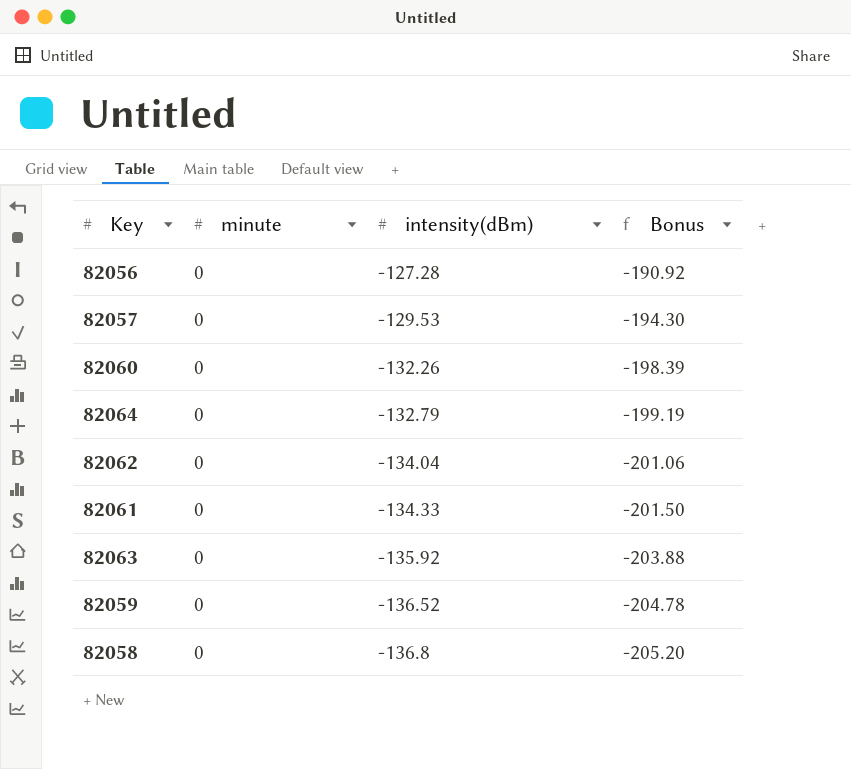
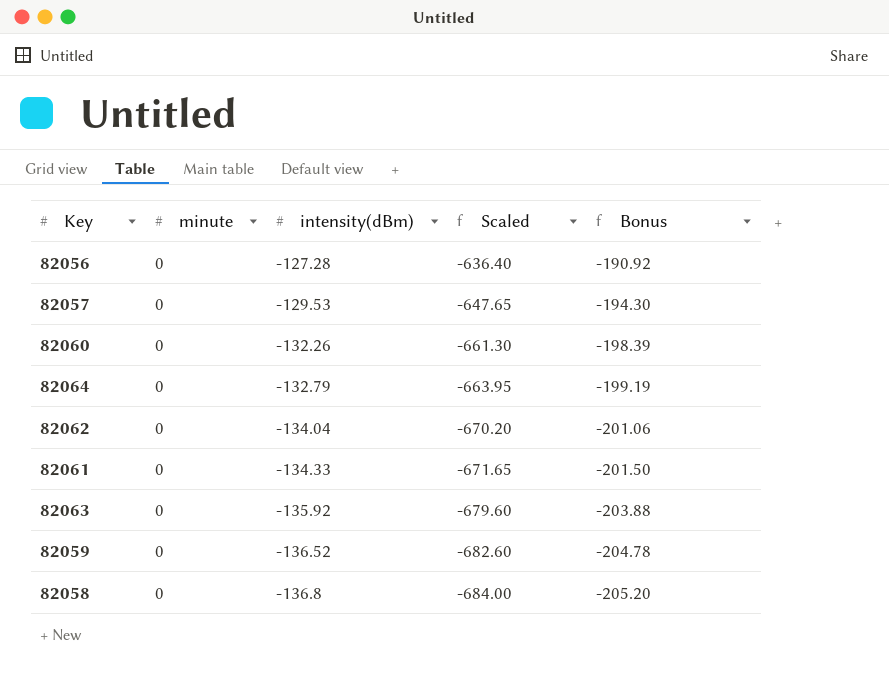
column Scaled | formula: none -> [intensity(dBm)] * 5

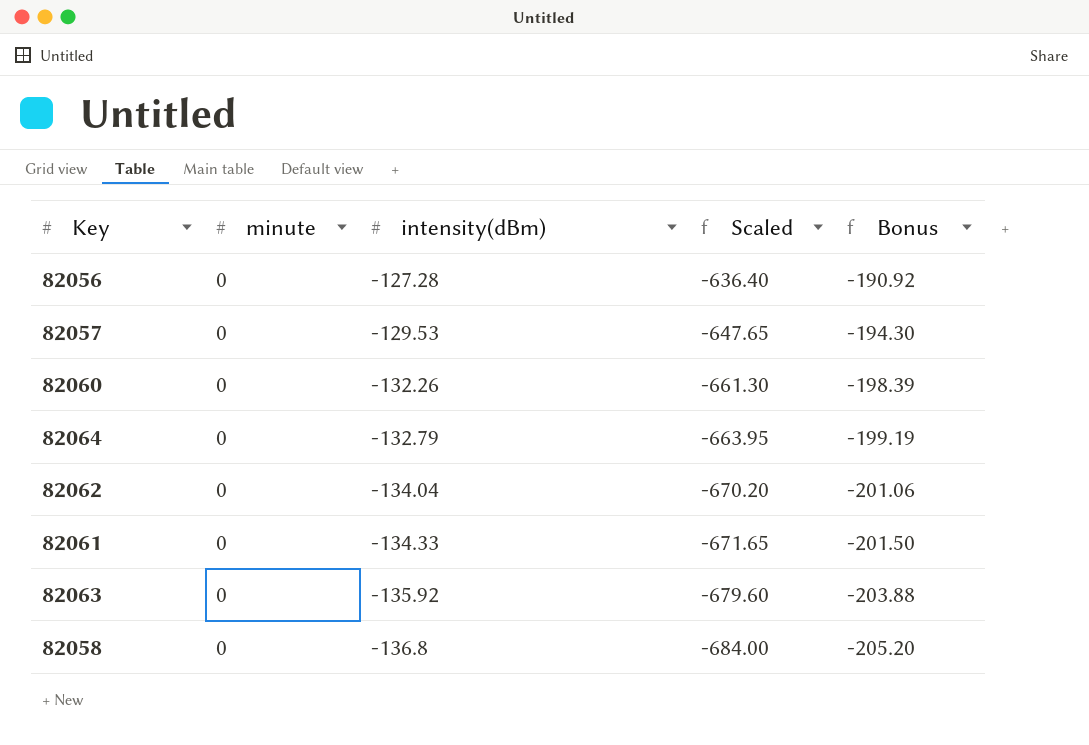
row 82059: 0 | -136.52 | -682.60 | -204.78 -> none

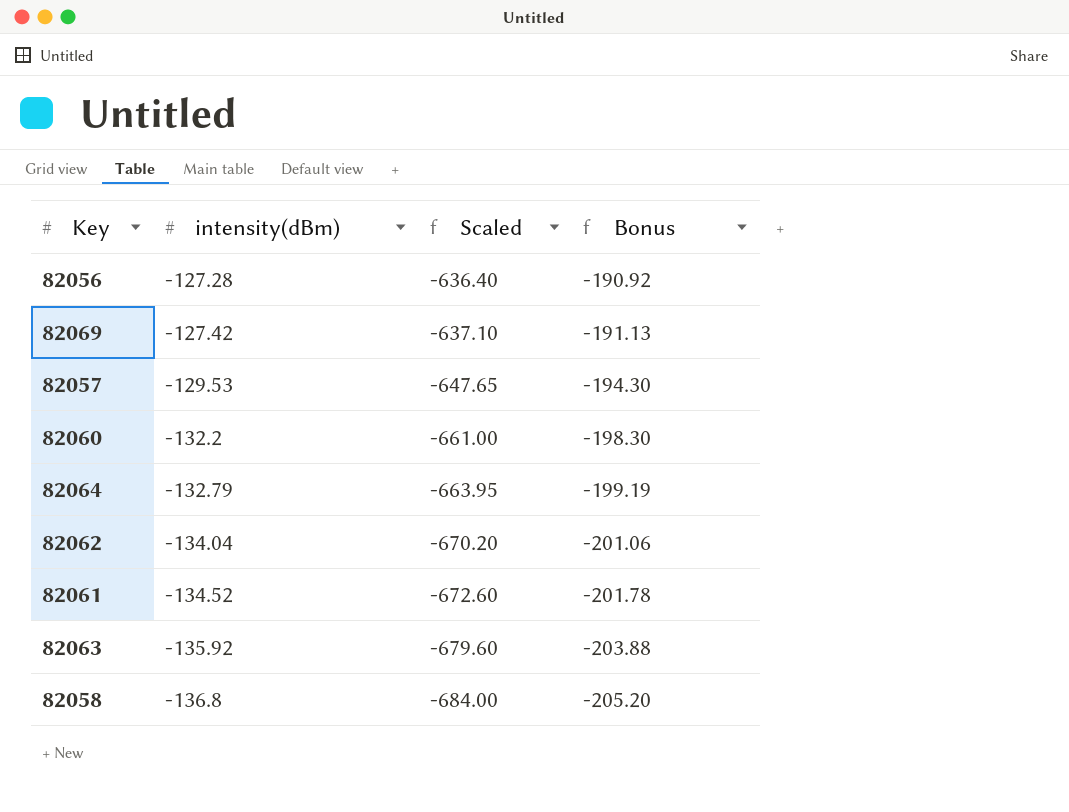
column minute | position: 2 -> none
row 82069: none -> -127.42 | -637.10 | -191.13
82060 | intensity(dBm): -132.26 -> -132.2
82060 | Scaled: -661.30 -> -661.00
82060 | Bonus: -198.39 -> -198.30
82061 | intensity(dBm): -134.33 -> -134.52
82061 | Scaled: -671.65 -> -672.60
82061 | Bonus: -201.50 -> -201.78

